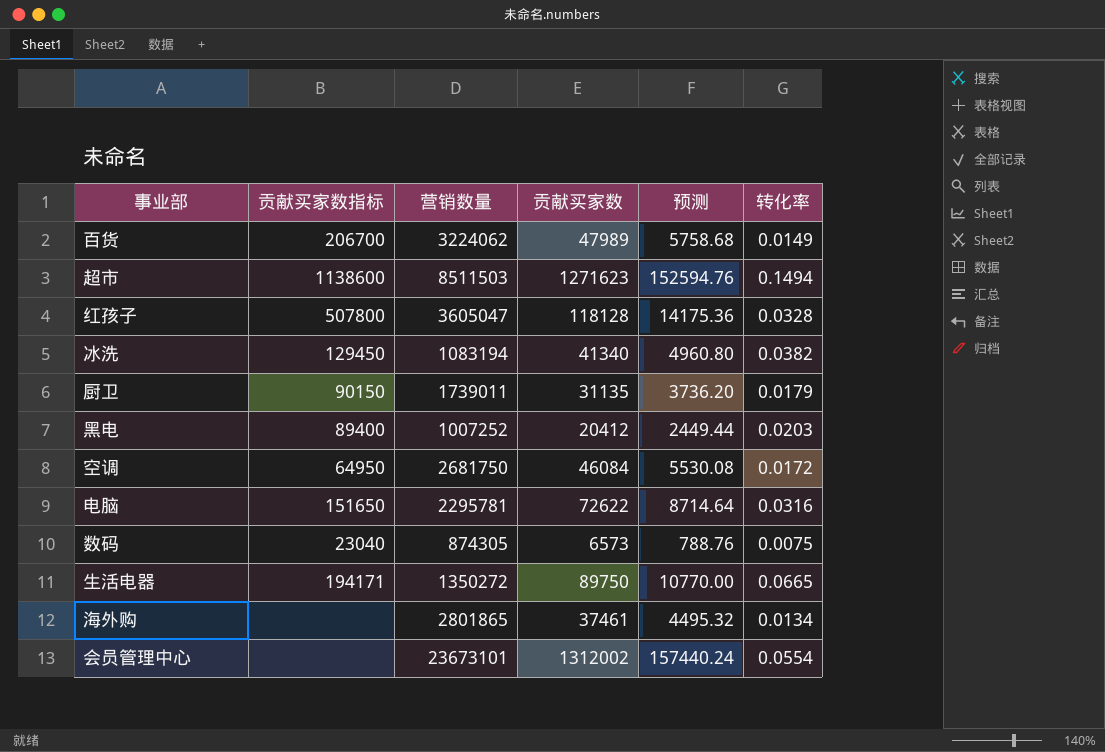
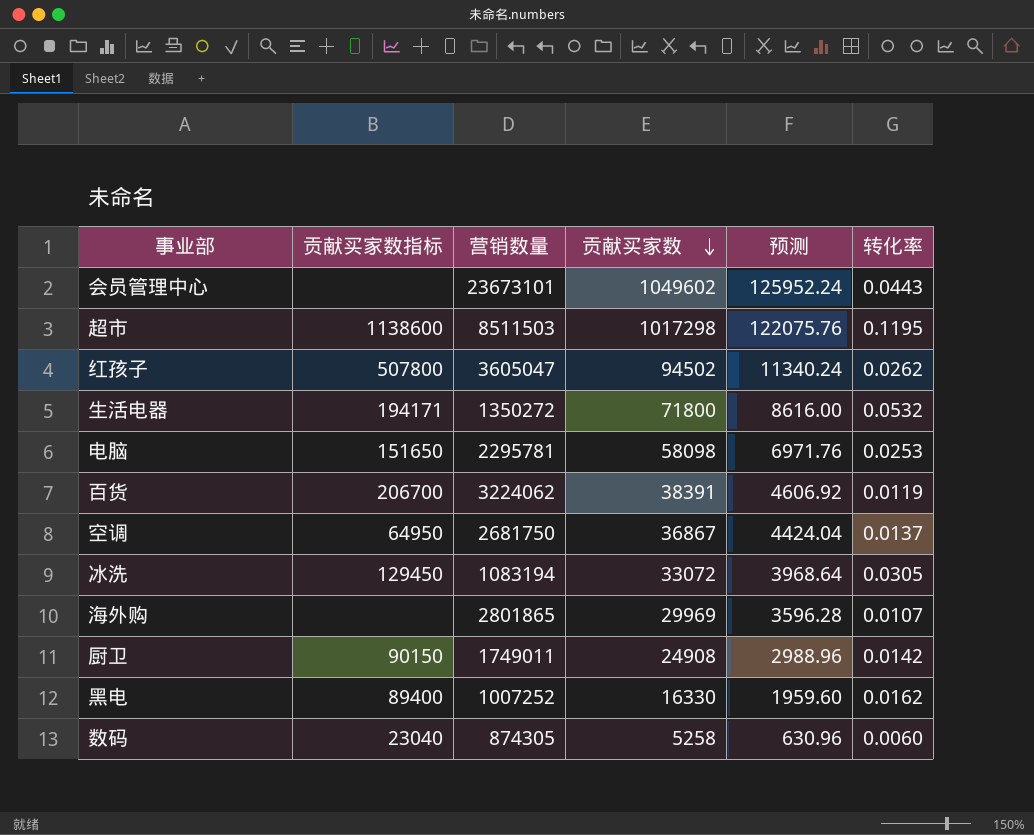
row order: none -> 贡献买家数 descending
会员管理中心 | 贡献买家数: 1312002 -> 1049602
会员管理中心 | 预测: 157440.24 -> 125952.24
会员管理中心 | 转化率: 0.0554 -> 0.0443
超市 | 贡献买家数: 1271623 -> 1017298
超市 | 预测: 152594.76 -> 122075.76
超市 | 转化率: 0.1494 -> 0.1195
红孩子 | 贡献买家数: 118128 -> 94502
红孩子 | 预测: 14175.36 -> 11340.24
红孩子 | 转化率: 0.0328 -> 0.0262
生活电器 | 贡献买家数: 89750 -> 71800
生活电器 | 预测: 10770.00 -> 8616.00
生活电器 | 转化率: 0.0665 -> 0.0532
电脑 | 贡献买家数: 72622 -> 58098
电脑 | 预测: 8714.64 -> 6971.76
电脑 | 转化率: 0.0316 -> 0.0253
百货 | 贡献买家数: 47989 -> 38391
百货 | 预测: 5758.68 -> 4606.92
百货 | 转化率: 0.0149 -> 0.0119
空调 | 贡献买家数: 46084 -> 36867
空调 | 预测: 5530.08 -> 4424.04
空调 | 转化率: 0.0172 -> 0.0137
冰洗 | 贡献买家数: 41340 -> 33072
冰洗 | 预测: 4960.80 -> 3968.64
冰洗 | 转化率: 0.0382 -> 0.0305
海外购 | 贡献买家数: 37461 -> 29969
海外购 | 预测: 4495.32 -> 3596.28
海外购 | 转化率: 0.0134 -> 0.0107
厨卫 | 营销数量: 1739011 -> 1749011
厨卫 | 贡献买家数: 31135 -> 24908
厨卫 | 预测: 3736.20 -> 2988.96
厨卫 | 转化率: 0.0179 -> 0.0142
黑电 | 贡献买家数: 20412 -> 16330
黑电 | 预测: 2449.44 -> 1959.60
黑电 | 转化率: 0.0203 -> 0.0162
数码 | 贡献买家数: 6573 -> 5258
数码 | 预测: 788.76 -> 630.96
数码 | 转化率: 0.0075 -> 0.0060

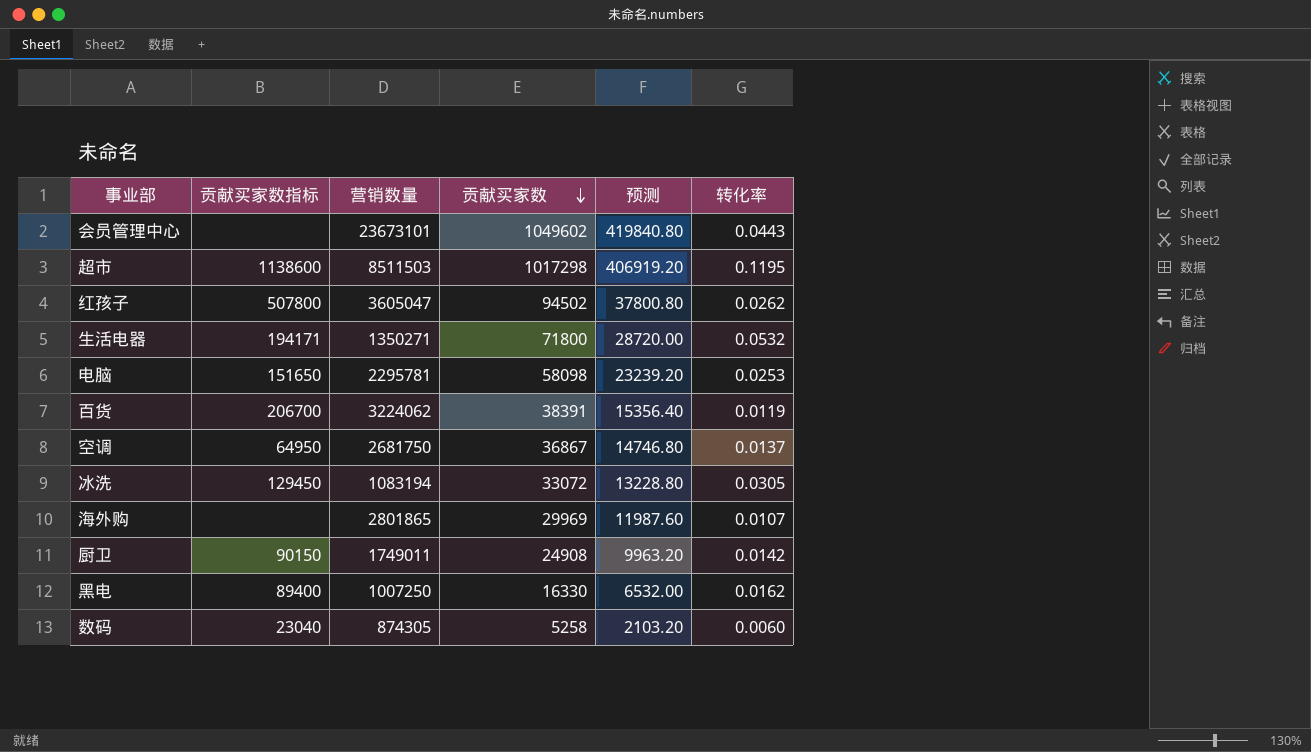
column 预测 | formula: [贡献买家数] * 0.12 -> [贡献买家数] * 0.4
生活电器 | 营销数量: 1350272 -> 1350271
黑电 | 营销数量: 1007252 -> 1007250

